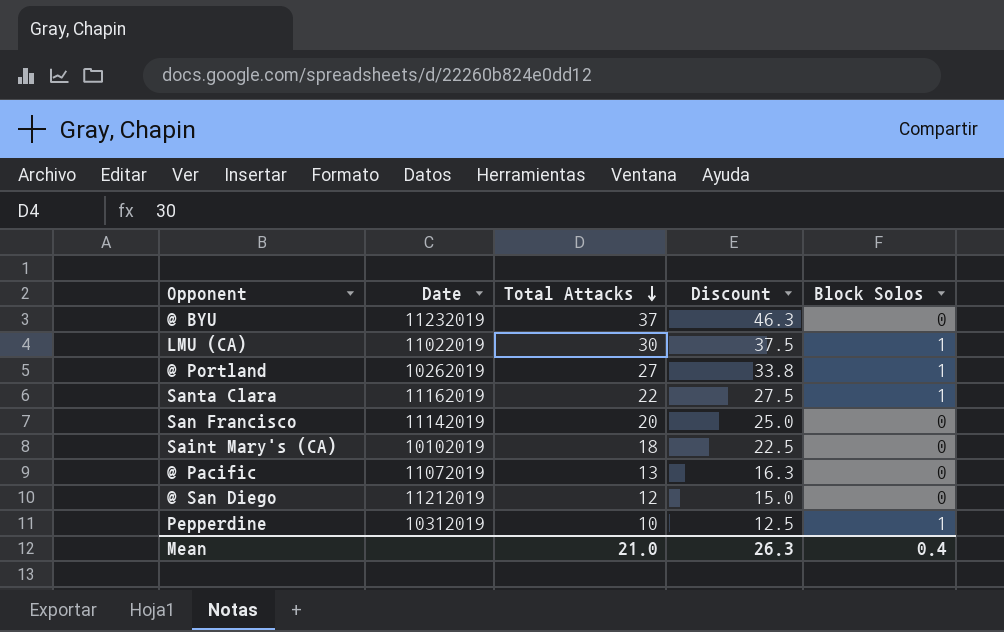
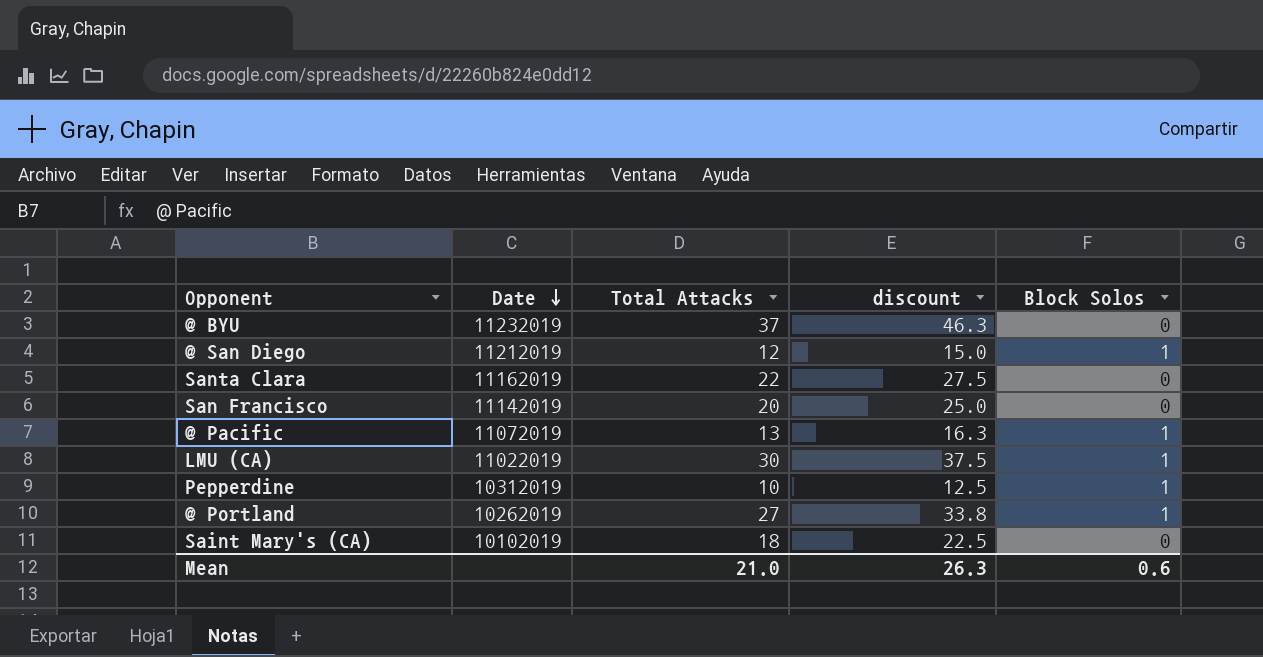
row order: Total Attacks descending -> Date descending
column name: Discount -> discount
@ San Diego | Block Solos: 0 -> 1
Santa Clara | Block Solos: 1 -> 0
@ Pacific | Block Solos: 0 -> 1
Mean | Block Solos: 0.4 -> 0.6

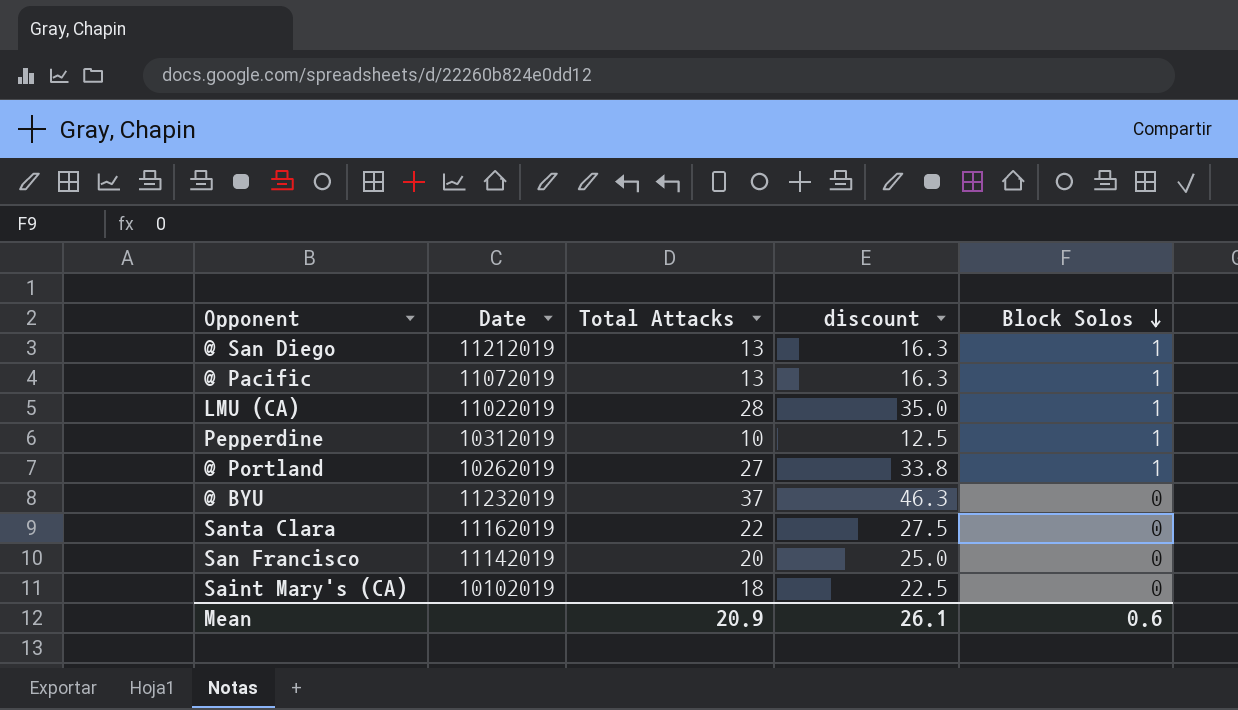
row order: Date descending -> Block Solos descending
@ San Diego | Total Attacks: 12 -> 13
@ San Diego | discount: 15.0 -> 16.3
LMU (CA) | Total Attacks: 30 -> 28
LMU (CA) | discount: 37.5 -> 35.0
Mean | Total Attacks: 21.0 -> 20.9
Mean | discount: 26.3 -> 26.1

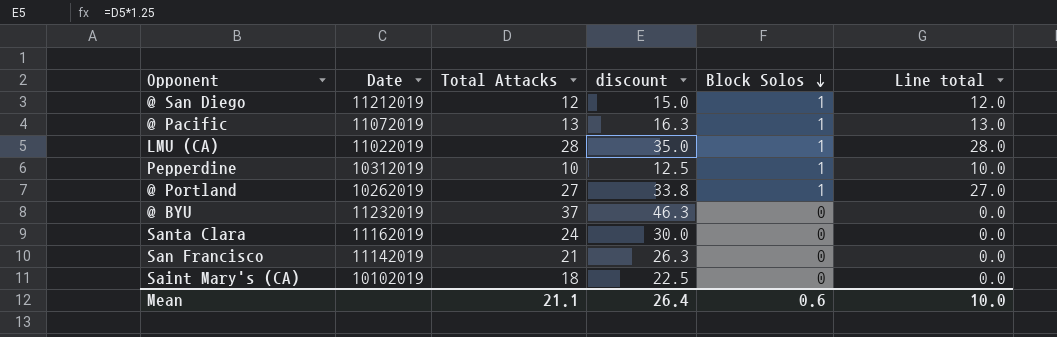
column Line total | formula: none -> [Total Attacks] * [Block Solos]
@ San Diego | Total Attacks: 13 -> 12
@ San Diego | discount: 16.3 -> 15.0
Santa Clara | Total Attacks: 22 -> 24
Santa Clara | discount: 27.5 -> 30.0
San Francisco | Total Attacks: 20 -> 21
San Francisco | discount: 25.0 -> 26.3
Mean | Total Attacks: 20.9 -> 21.1
Mean | discount: 26.1 -> 26.4

